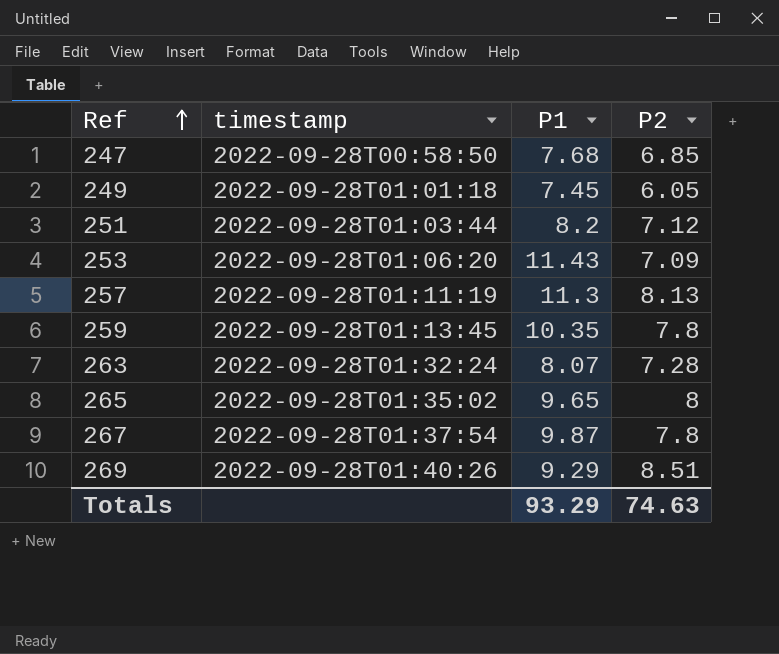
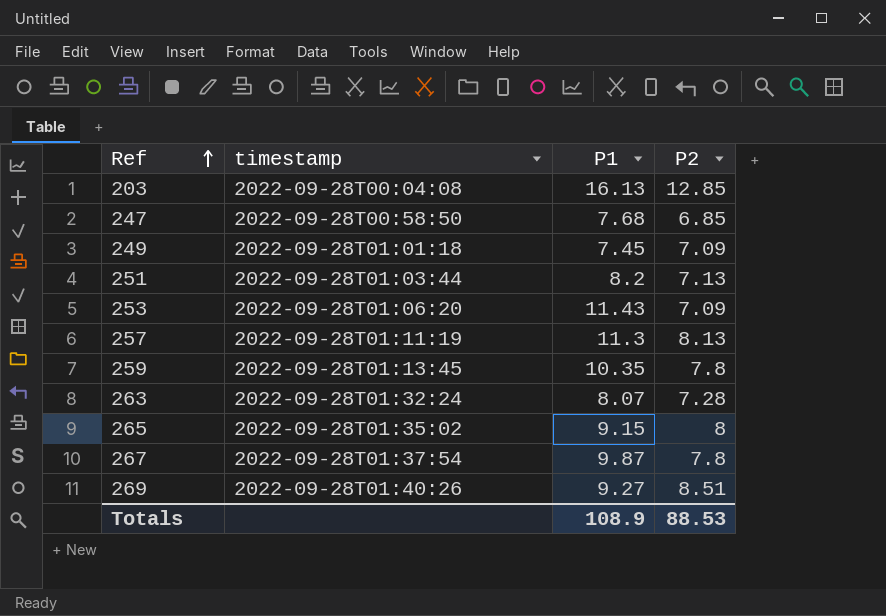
row 203: none -> 2022-09-28T00:04:08 | 16.13 | 12.85
249 | P2: 6.05 -> 7.09
251 | P2: 7.12 -> 7.13
265 | P1: 9.65 -> 9.15
269 | P1: 9.29 -> 9.27
Totals | P1: 93.29 -> 108.9
Totals | P2: 74.63 -> 88.53

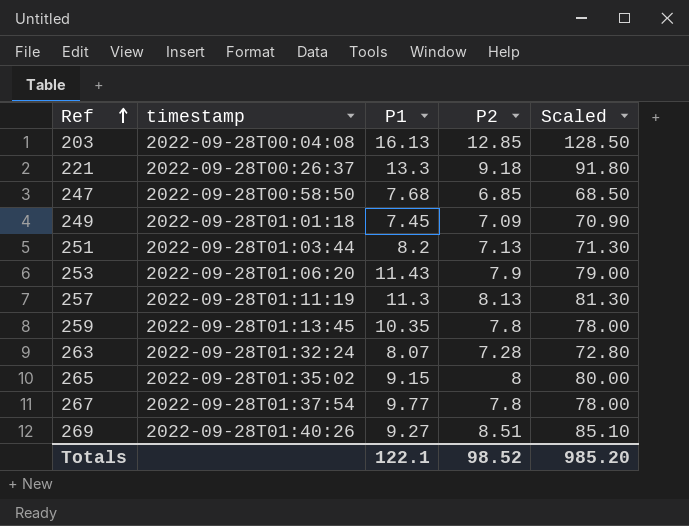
column Scaled | formula: none -> [P2] * 10
row 221: none -> 2022-09-28T00:26:37 | 13.3 | 9.18 | 91.80
253 | P2: 7.09 -> 7.9
267 | P1: 9.87 -> 9.77
Totals | P1: 108.9 -> 122.1
Totals | P2: 88.53 -> 98.52

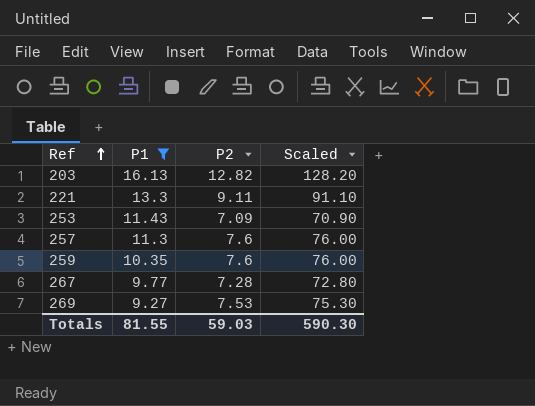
filter: none -> P1 >= 9.27
column timestamp | position: 2 -> none
203 | P2: 12.85 -> 12.82
203 | Scaled: 128.50 -> 128.20
221 | P2: 9.18 -> 9.11
221 | Scaled: 91.80 -> 91.10
253 | P2: 7.9 -> 7.09
253 | Scaled: 79.00 -> 70.90
257 | P2: 8.13 -> 7.6
257 | Scaled: 81.30 -> 76.00
259 | P2: 7.8 -> 7.6
259 | Scaled: 78.00 -> 76.00
267 | P2: 7.8 -> 7.28
267 | Scaled: 78.00 -> 72.80
269 | P2: 8.51 -> 7.53
269 | Scaled: 85.10 -> 75.30
Totals | P1: 122.1 -> 81.55
Totals | P2: 98.52 -> 59.03
Totals | Scaled: 985.20 -> 590.30

